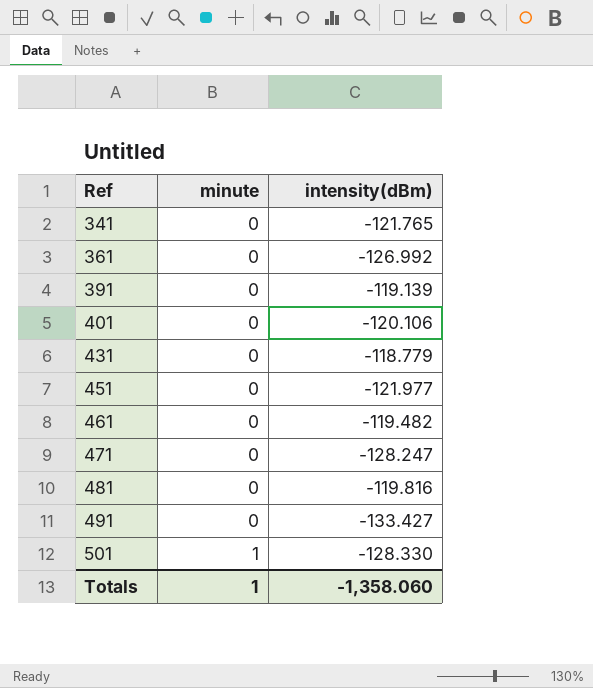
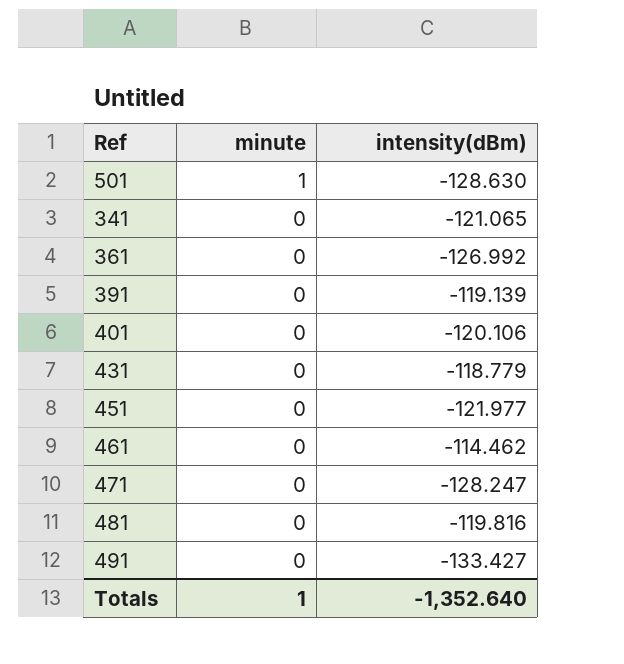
row order: Ref ascending -> minute descending
501 | intensity(dBm): -128.330 -> -128.630
341 | intensity(dBm): -121.765 -> -121.065
461 | intensity(dBm): -119.482 -> -114.462
Totals | intensity(dBm): -1,358.060 -> -1,352.640

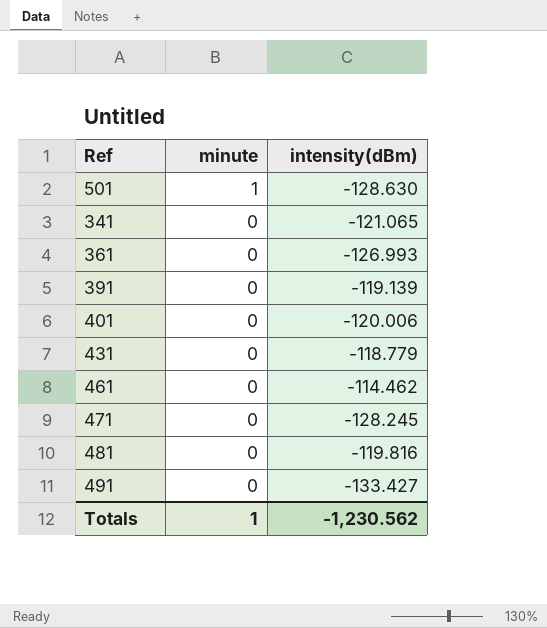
row 451: 0 | -121.977 -> none
361 | intensity(dBm): -126.992 -> -126.993
401 | intensity(dBm): -120.106 -> -120.006
471 | intensity(dBm): -128.247 -> -128.245
Totals | intensity(dBm): -1,352.640 -> -1,230.562

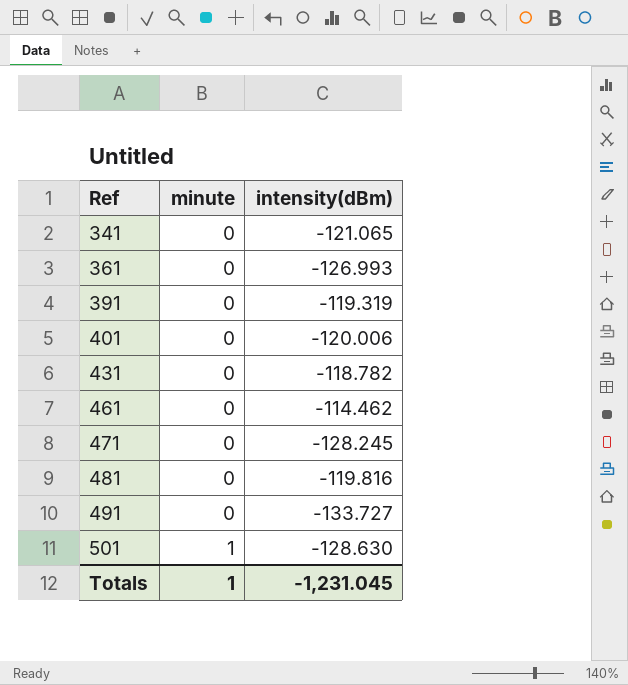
row order: minute descending -> Ref ascending
391 | intensity(dBm): -119.139 -> -119.319
431 | intensity(dBm): -118.779 -> -118.782
491 | intensity(dBm): -133.427 -> -133.727
Totals | intensity(dBm): -1,230.562 -> -1,231.045

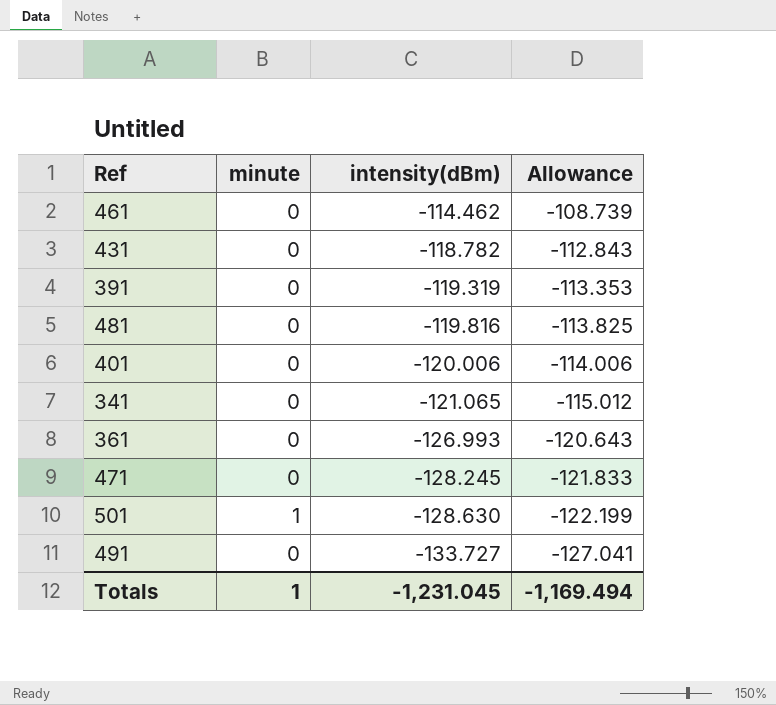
row order: Ref ascending -> intensity(dBm) descending
column Allowance | formula: none -> [intensity(dBm)] * 0.95

